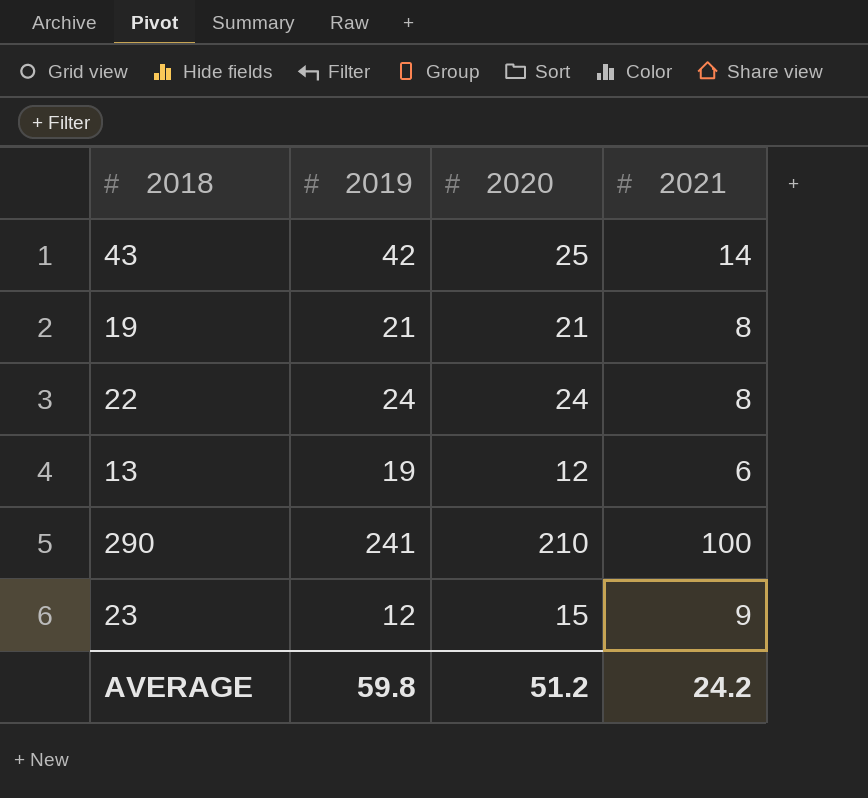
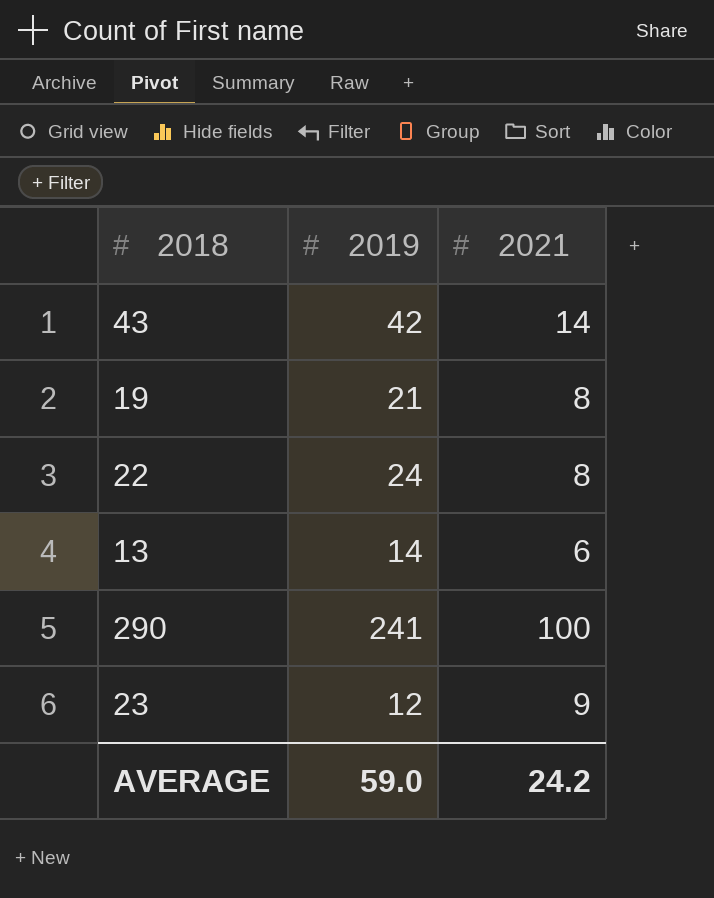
column 2020 | position: 3 -> none
13 | 2019: 19 -> 14
AVERAGE | 2019: 59.8 -> 59.0

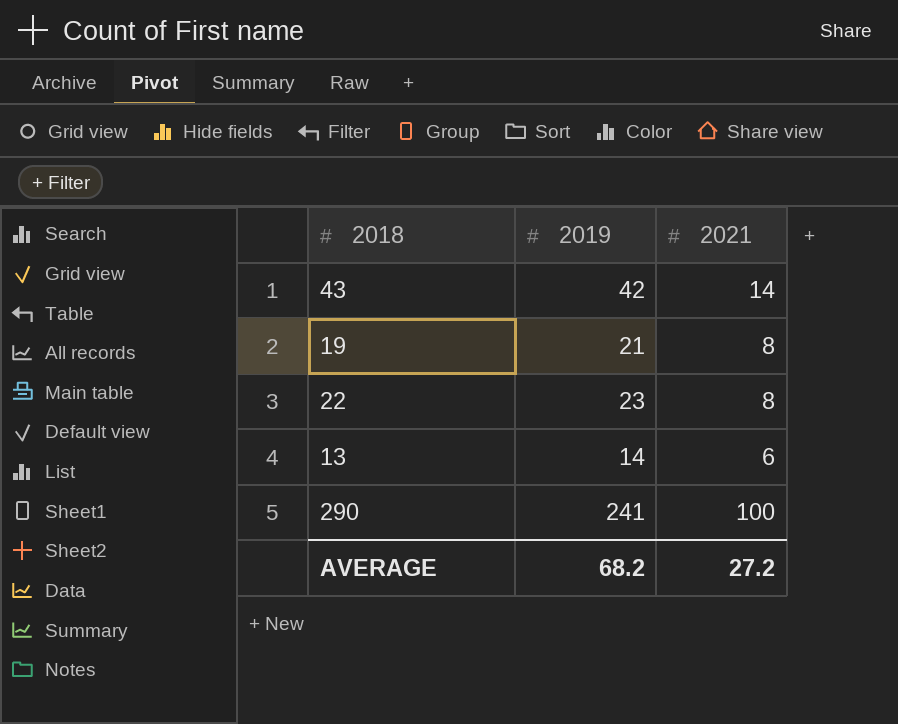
row 23: 12 | 9 -> none
22 | 2019: 24 -> 23
AVERAGE | 2019: 59.0 -> 68.2
AVERAGE | 2021: 24.2 -> 27.2

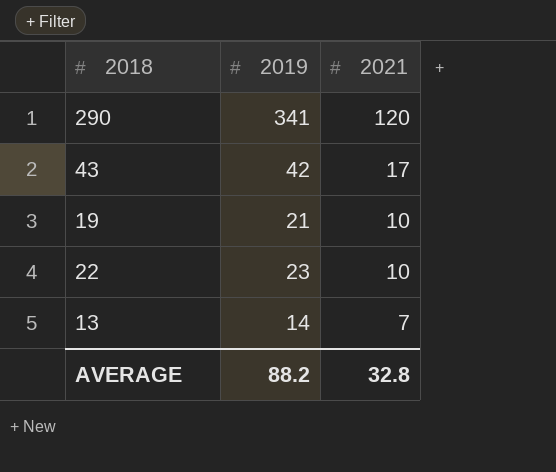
row order: none -> 2021 descending
290 | 2019: 241 -> 341
290 | 2021: 100 -> 120
43 | 2021: 14 -> 17
19 | 2021: 8 -> 10
22 | 2021: 8 -> 10
13 | 2021: 6 -> 7
AVERAGE | 2019: 68.2 -> 88.2
AVERAGE | 2021: 27.2 -> 32.8

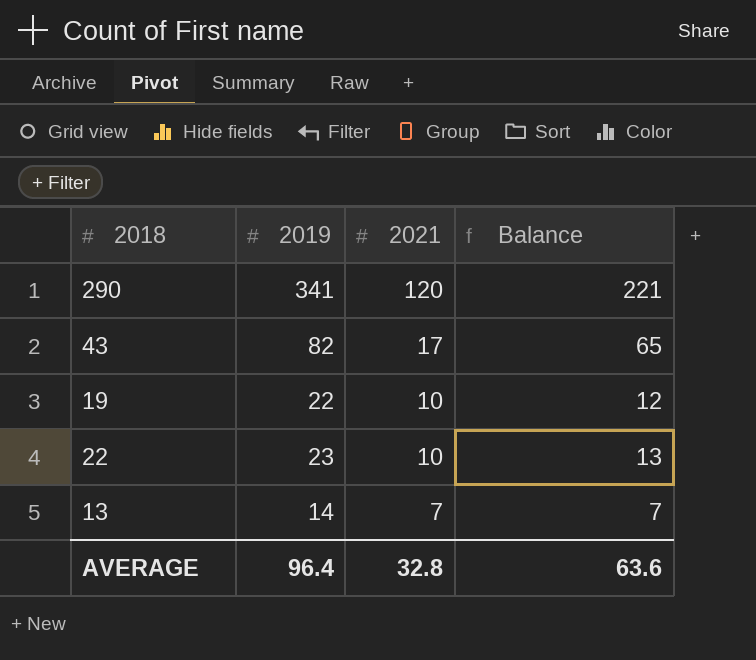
column Balance | formula: none -> [2019] - [2021]
43 | 2019: 42 -> 82
19 | 2019: 21 -> 22
AVERAGE | 2019: 88.2 -> 96.4

